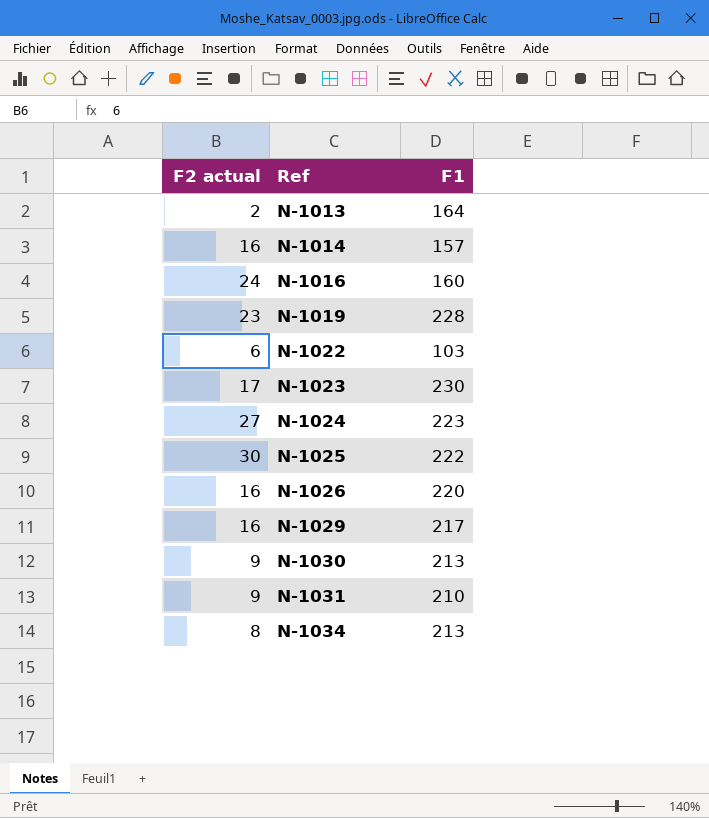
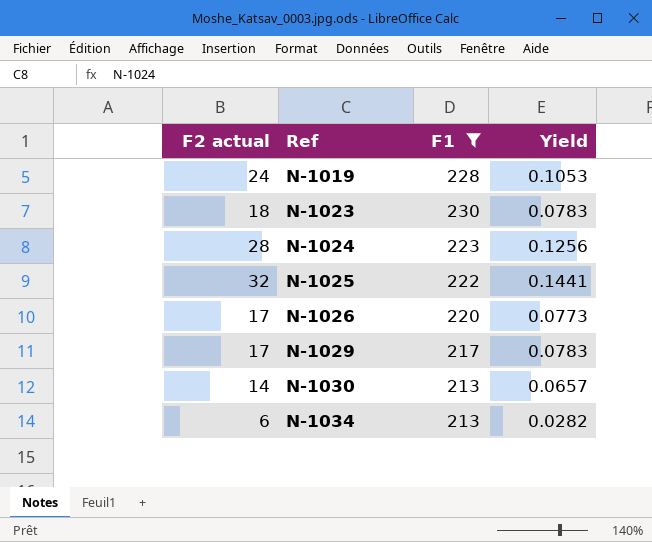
filter: none -> F1 >= 213
column Yield | formula: none -> [F2 actual] / [F1]
N-1019 | F2 actual: 23 -> 24
N-1023 | F2 actual: 17 -> 18
N-1024 | F2 actual: 27 -> 28
N-1025 | F2 actual: 30 -> 32
N-1026 | F2 actual: 16 -> 17
N-1029 | F2 actual: 16 -> 17
N-1030 | F2 actual: 9 -> 14
N-1034 | F2 actual: 8 -> 6

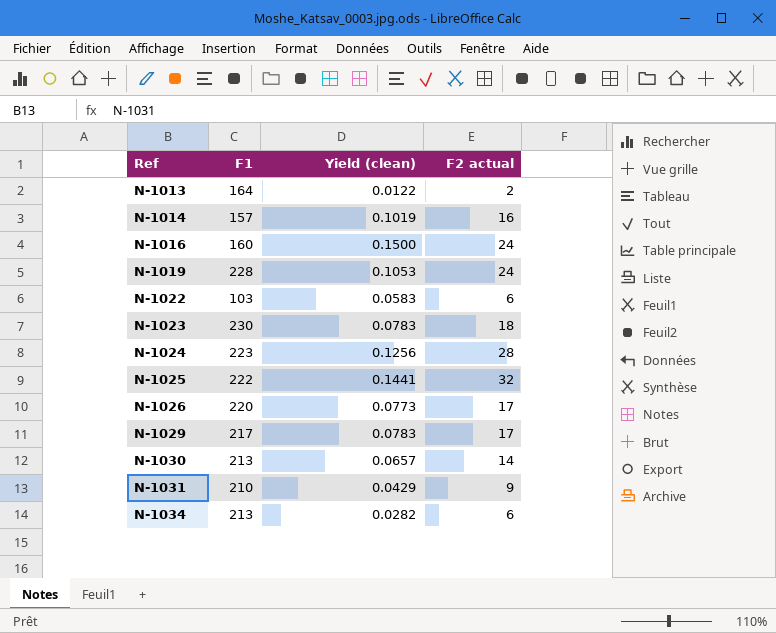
filter: F1 >= 213 -> none
column name: Yield -> Yield (clean)
column F2 actual | position: 1 -> 4

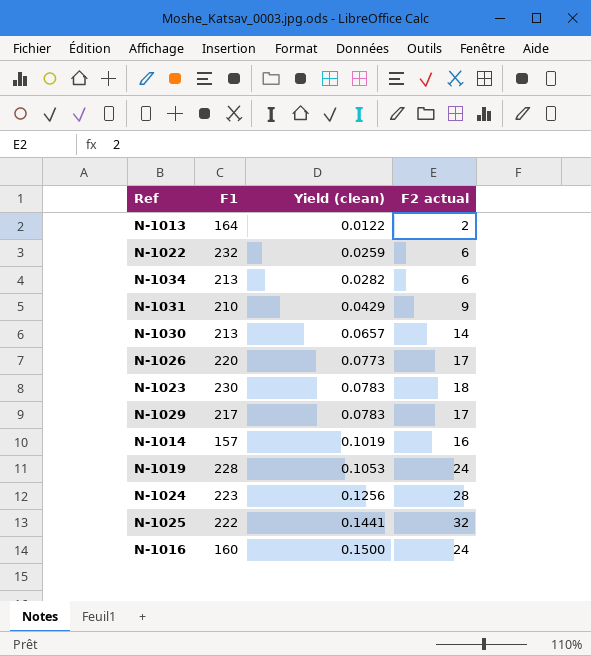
row order: Ref ascending -> Yield (clean) ascending
N-1022 | F1: 103 -> 232
N-1022 | Yield (clean): 0.0583 -> 0.0259

